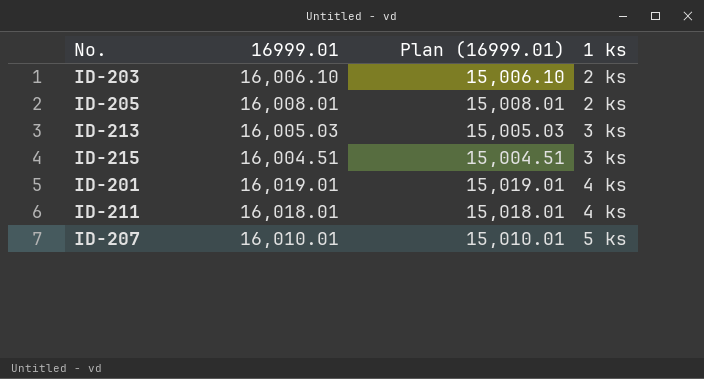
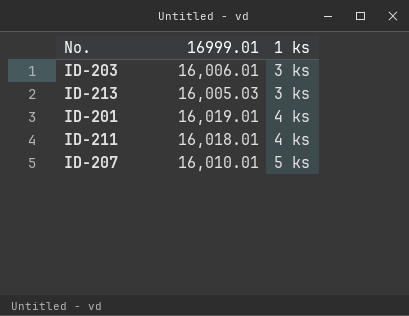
column Plan (16999.01) | formula: [16999.01] - 1000 -> none
row ID-205: 16,008.01 | 15,008.01 | 2 ks -> none
row ID-215: 16,004.51 | 15,004.51 | 3 ks -> none
ID-203 | 16999.01: 16,006.10 -> 16,006.01
ID-203 | 1 ks: 2 ks -> 3 ks

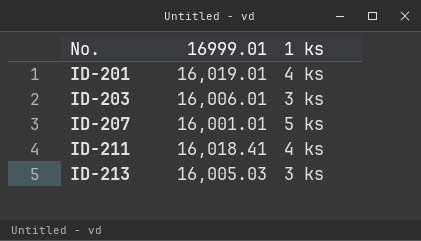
row order: 1 ks ascending -> No. ascending
ID-207 | 16999.01: 16,010.01 -> 16,001.01
ID-211 | 16999.01: 16,018.01 -> 16,018.41

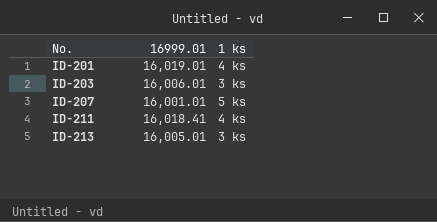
ID-213 | 16999.01: 16,005.03 -> 16,005.01

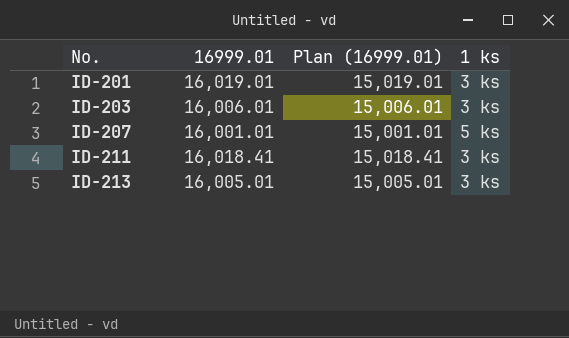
column Plan (16999.01) | formula: none -> [16999.01] - 1000
ID-201 | 1 ks: 4 ks -> 3 ks
ID-211 | 1 ks: 4 ks -> 3 ks

